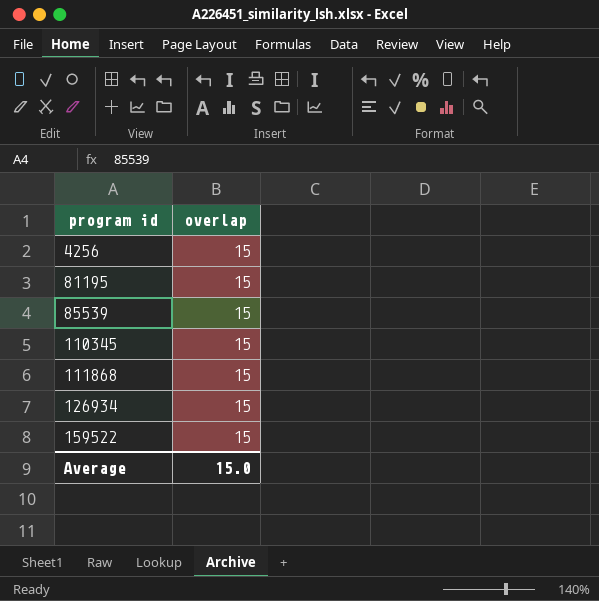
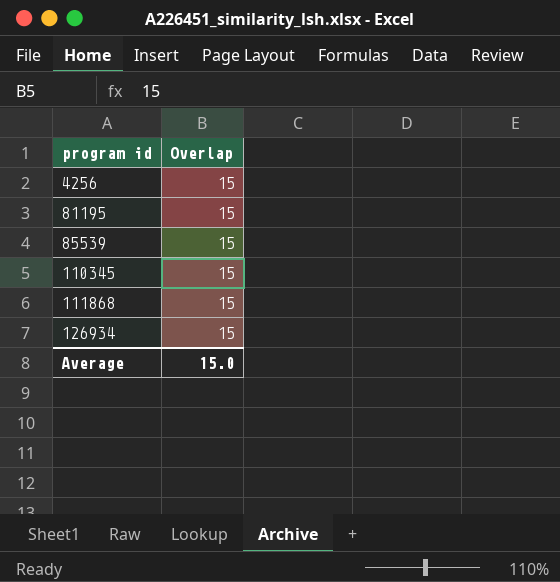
column name: overlap -> Overlap
row 159522: 15 -> none

